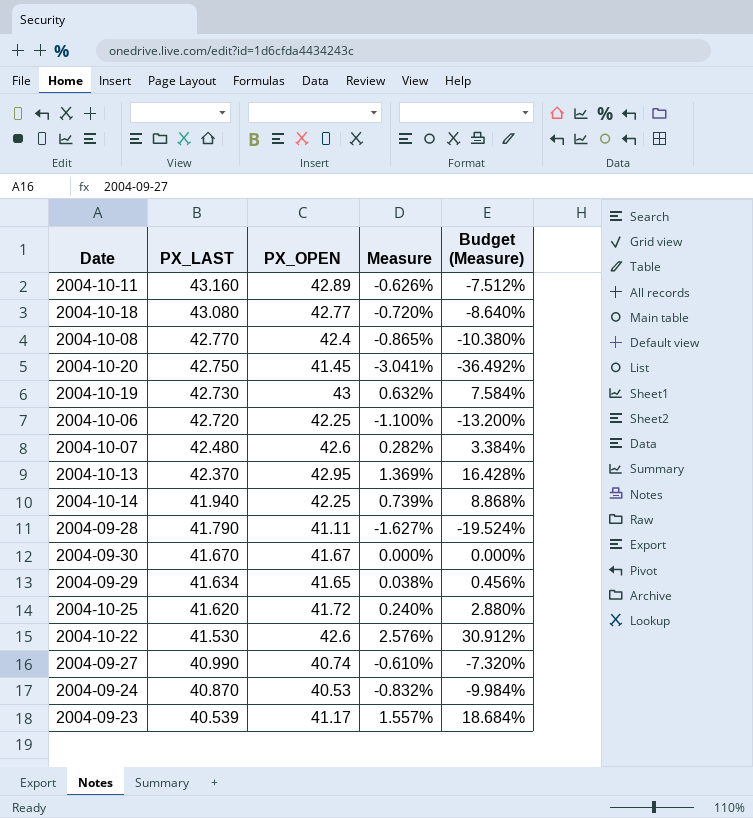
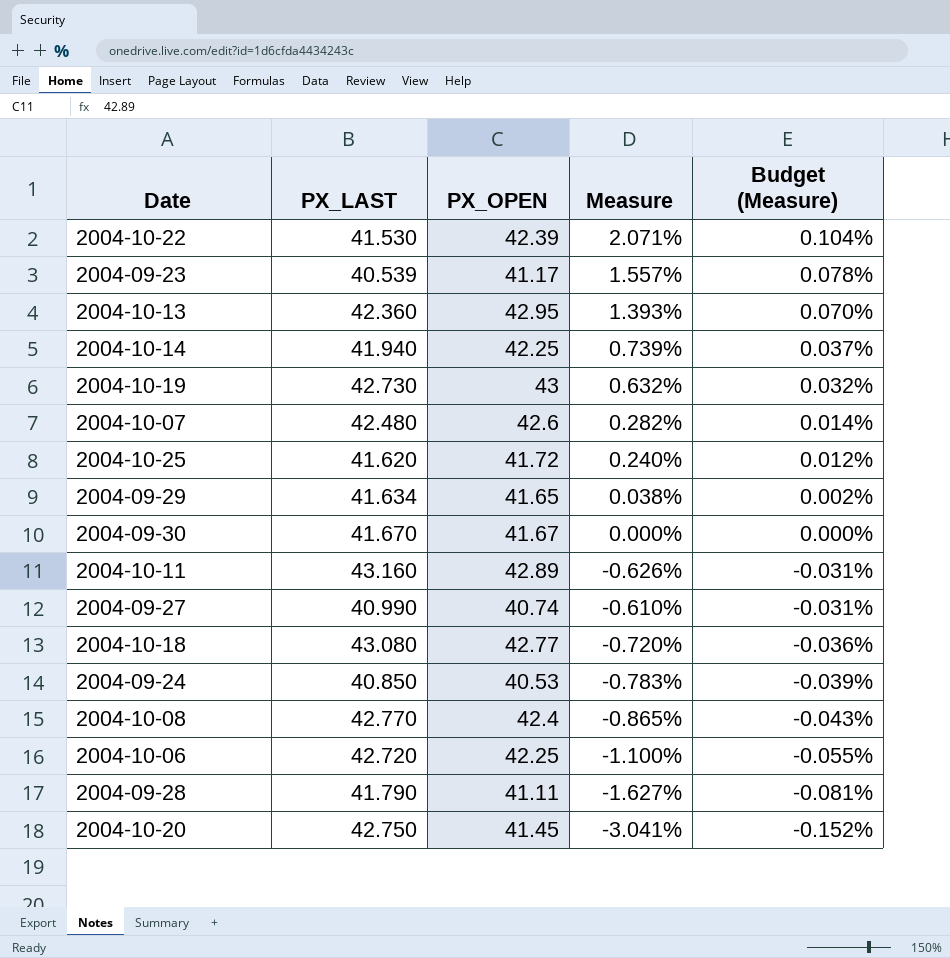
row order: PX_LAST descending -> Budget (Measure) descending
column Budget (Measure) | formula: [Measure] * 12 -> [Measure] * 0.05
2004-10-22 | PX_OPEN: 42.6 -> 42.39
2004-10-22 | Measure: 2.576% -> 2.071%
2004-10-13 | PX_LAST: 42.370 -> 42.360
2004-10-13 | Measure: 1.369% -> 1.393%
2004-09-24 | PX_LAST: 40.870 -> 40.850
2004-09-24 | Measure: -0.832% -> -0.783%

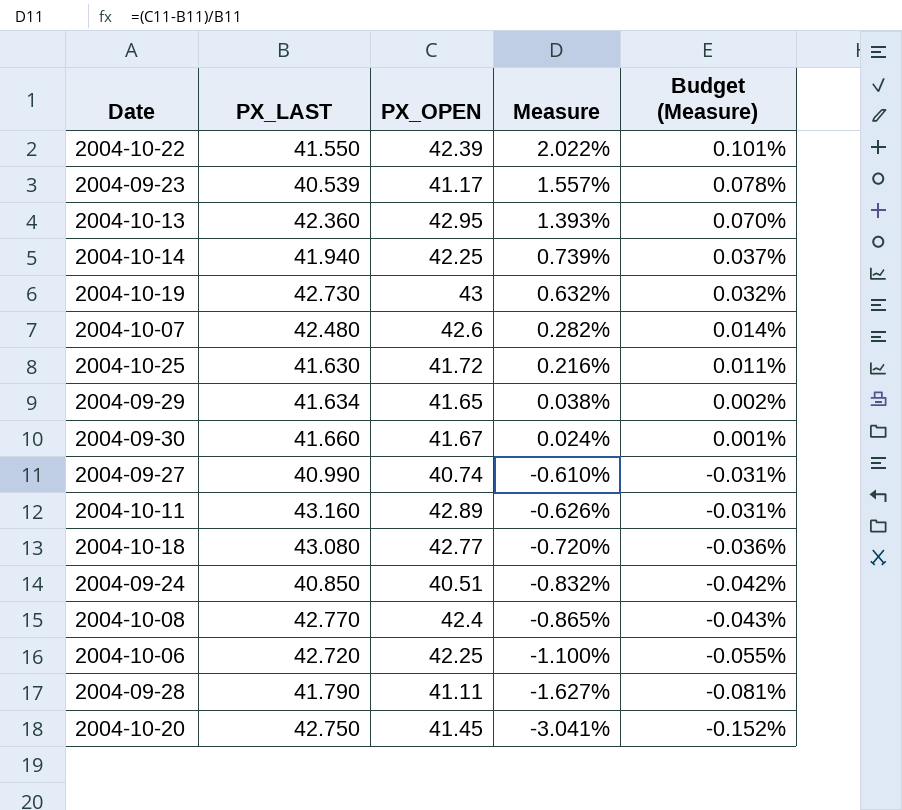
row order: Budget (Measure) descending -> Measure descending
2004-10-22 | PX_LAST: 41.530 -> 41.550
2004-10-22 | Measure: 2.071% -> 2.022%
2004-10-22 | Budget (Measure): 0.104% -> 0.101%
2004-10-25 | PX_LAST: 41.620 -> 41.630
2004-10-25 | Measure: 0.240% -> 0.216%
2004-10-25 | Budget (Measure): 0.012% -> 0.011%
2004-09-30 | PX_LAST: 41.670 -> 41.660
2004-09-30 | Measure: 0.000% -> 0.024%
2004-09-30 | Budget (Measure): 0.000% -> 0.001%
2004-09-24 | PX_OPEN: 40.53 -> 40.51
2004-09-24 | Measure: -0.783% -> -0.832%
2004-09-24 | Budget (Measure): -0.039% -> -0.042%

